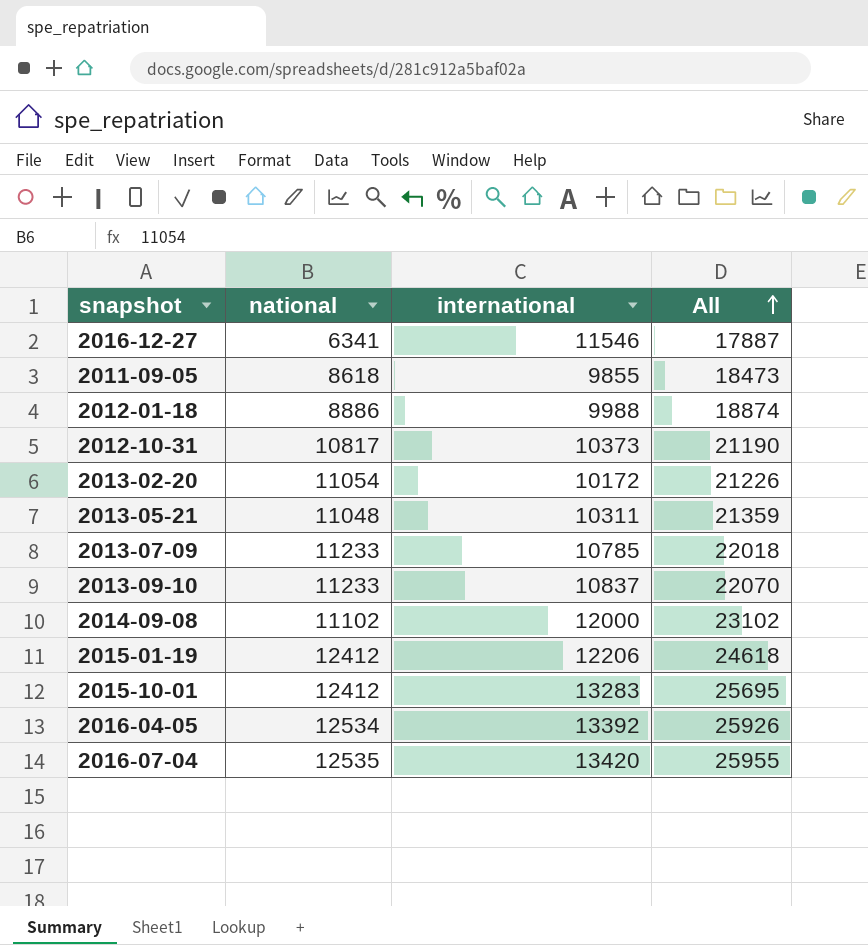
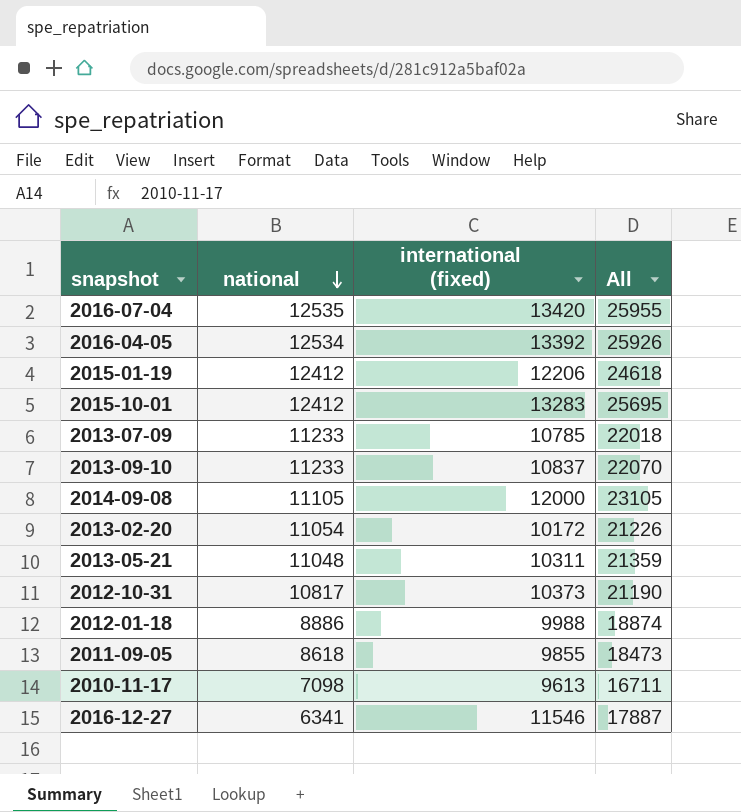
row order: All ascending -> national descending
column name: international -> international (fixed)
2014-09-08 | national: 11102 -> 11105
2014-09-08 | All: 23102 -> 23105
row 2010-11-17: none -> 7098 | 9613 | 16711

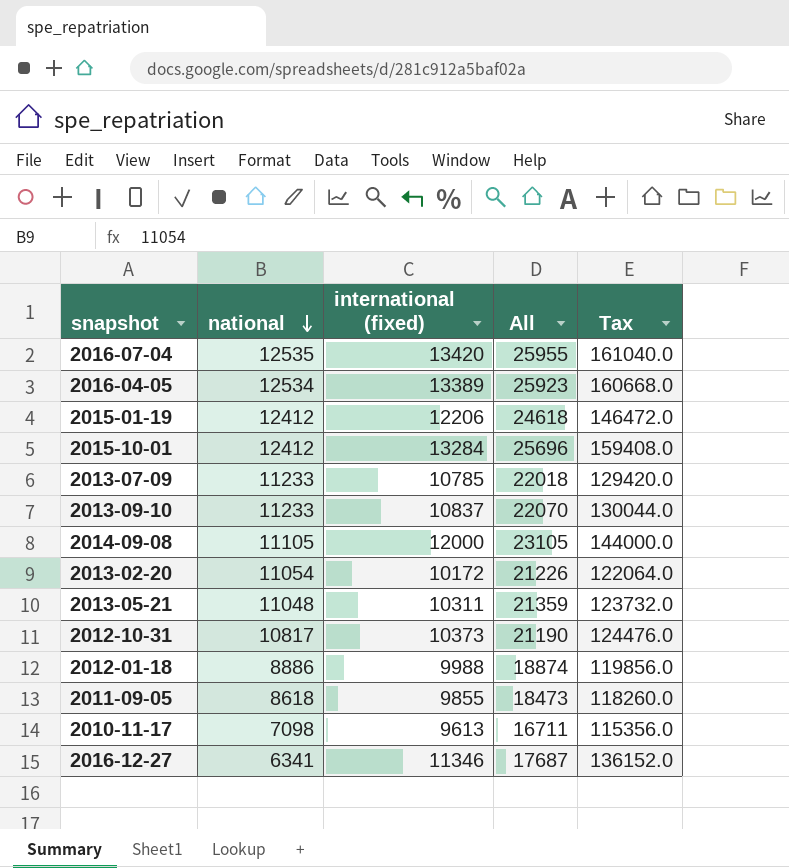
column Tax | formula: none -> [international (fixed)] * 12
2016-04-05 | international (fixed): 13392 -> 13389
2016-04-05 | All: 25926 -> 25923
2015-10-01 | international (fixed): 13283 -> 13284
2015-10-01 | All: 25695 -> 25696
2016-12-27 | international (fixed): 11546 -> 11346
2016-12-27 | All: 17887 -> 17687

